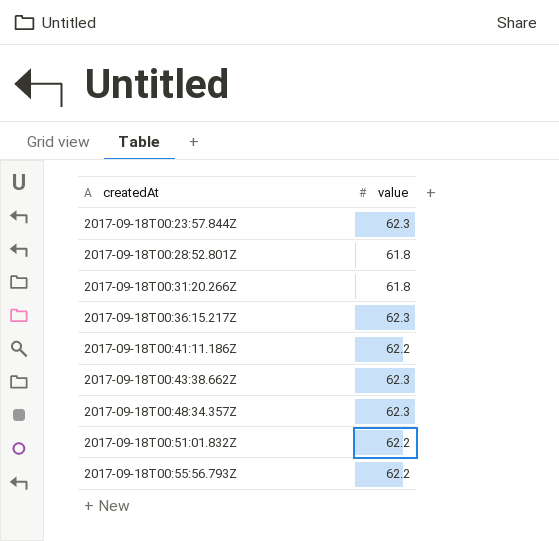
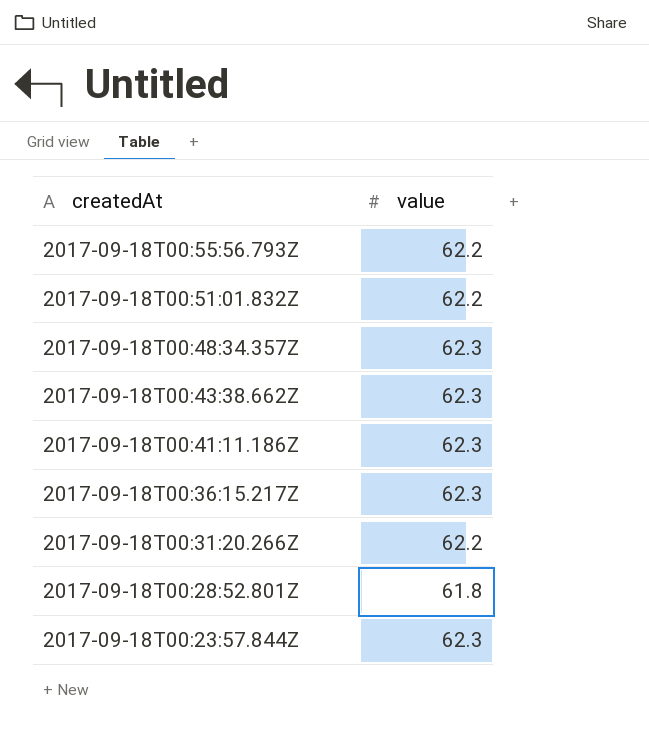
row order: createdAt ascending -> createdAt descending
2017-09-18T00:41:11.186Z | value: 62.2 -> 62.3
2017-09-18T00:31:20.266Z | value: 61.8 -> 62.2

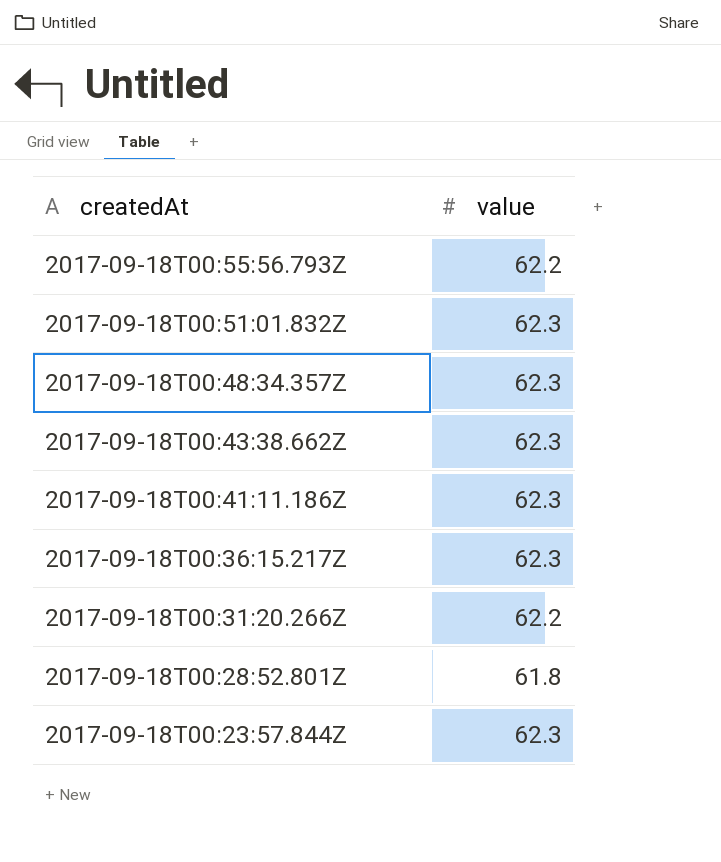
2017-09-18T00:51:01.832Z | value: 62.2 -> 62.3

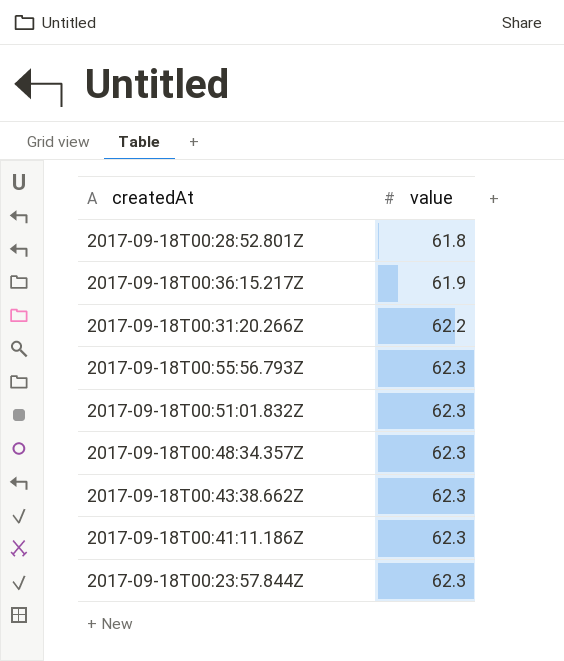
row order: createdAt descending -> value ascending
2017-09-18T00:36:15.217Z | value: 62.3 -> 61.9
2017-09-18T00:55:56.793Z | value: 62.2 -> 62.3

